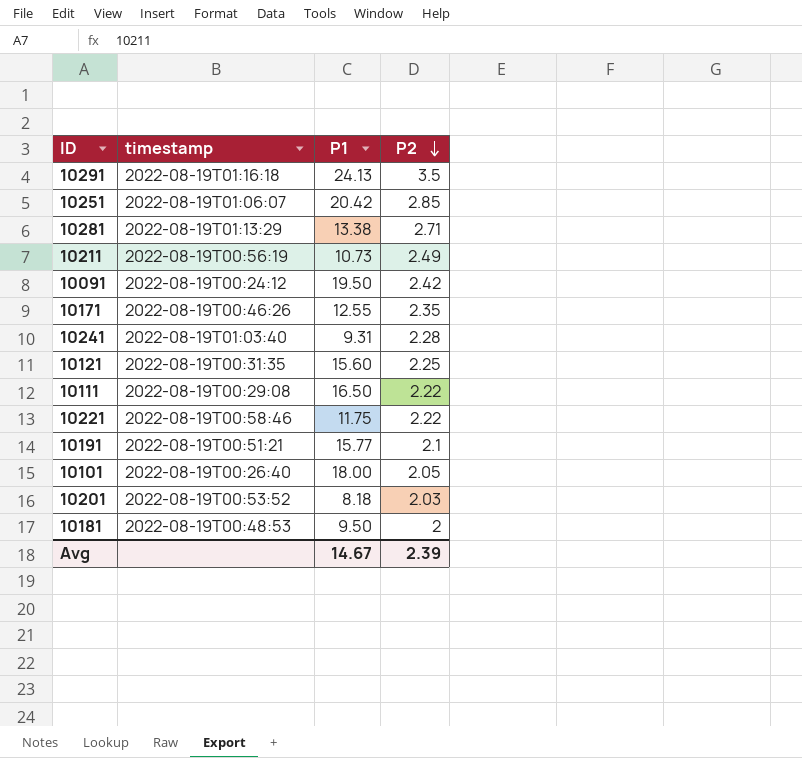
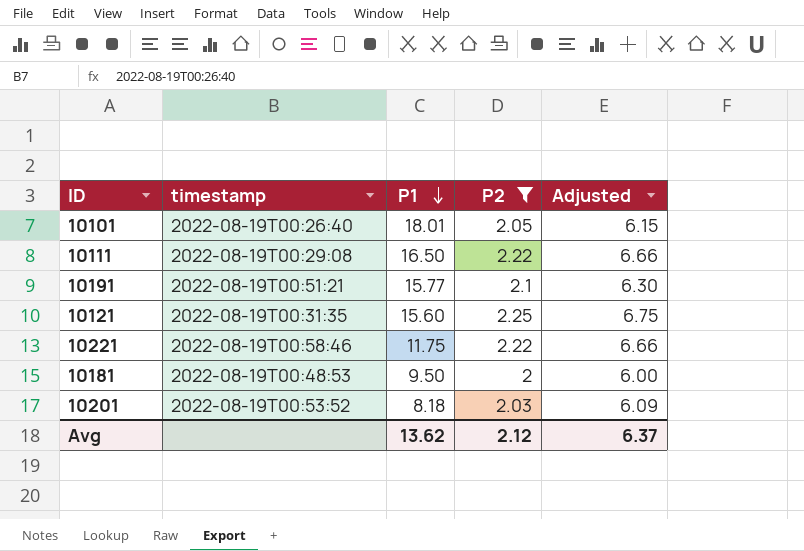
filter: none -> P2 <= 2.25
row order: P2 descending -> P1 descending
column Adjusted | formula: none -> [P2] * 3
10101 | P1: 18.00 -> 18.01
Avg | P1: 14.67 -> 13.62
Avg | P2: 2.39 -> 2.12

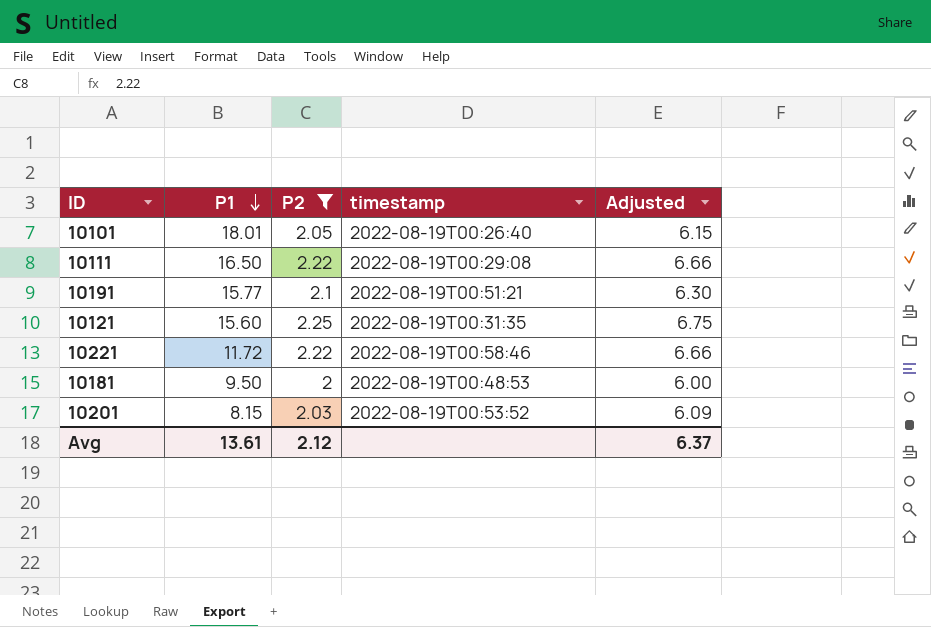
column timestamp | position: 2 -> 4
10221 | P1: 11.75 -> 11.72
10201 | P1: 8.18 -> 8.15
Avg | P1: 13.62 -> 13.61

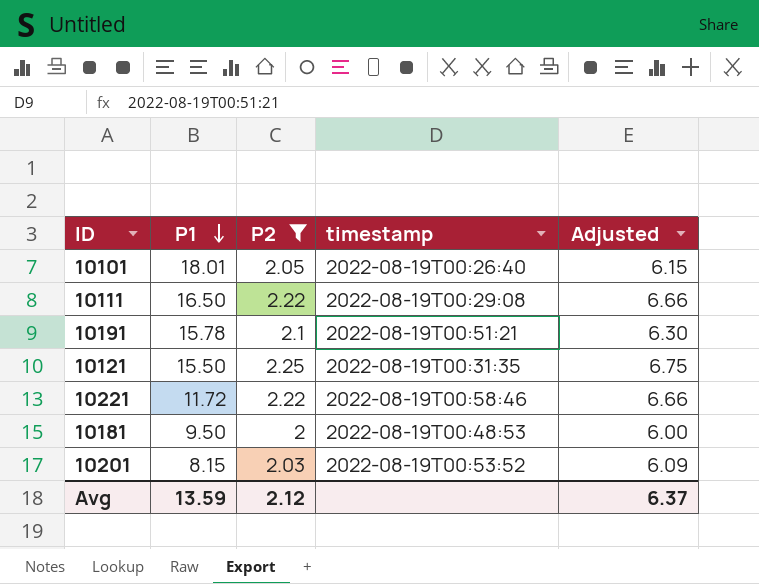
10191 | P1: 15.77 -> 15.78
10121 | P1: 15.60 -> 15.50
Avg | P1: 13.61 -> 13.59

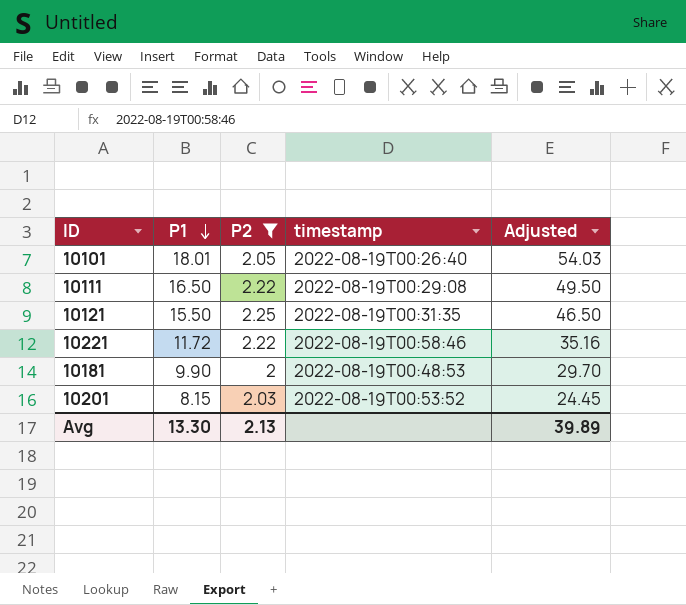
column Adjusted | formula: [P2] * 3 -> [P1] * 3
row 10191: 15.78 | 2.1 | 2022-08-19T00:51:21 | 6.30 -> none
10181 | P1: 9.50 -> 9.90
Avg | P1: 13.59 -> 13.30
Avg | P2: 2.12 -> 2.13
Avg | Adjusted: 6.37 -> 39.89

